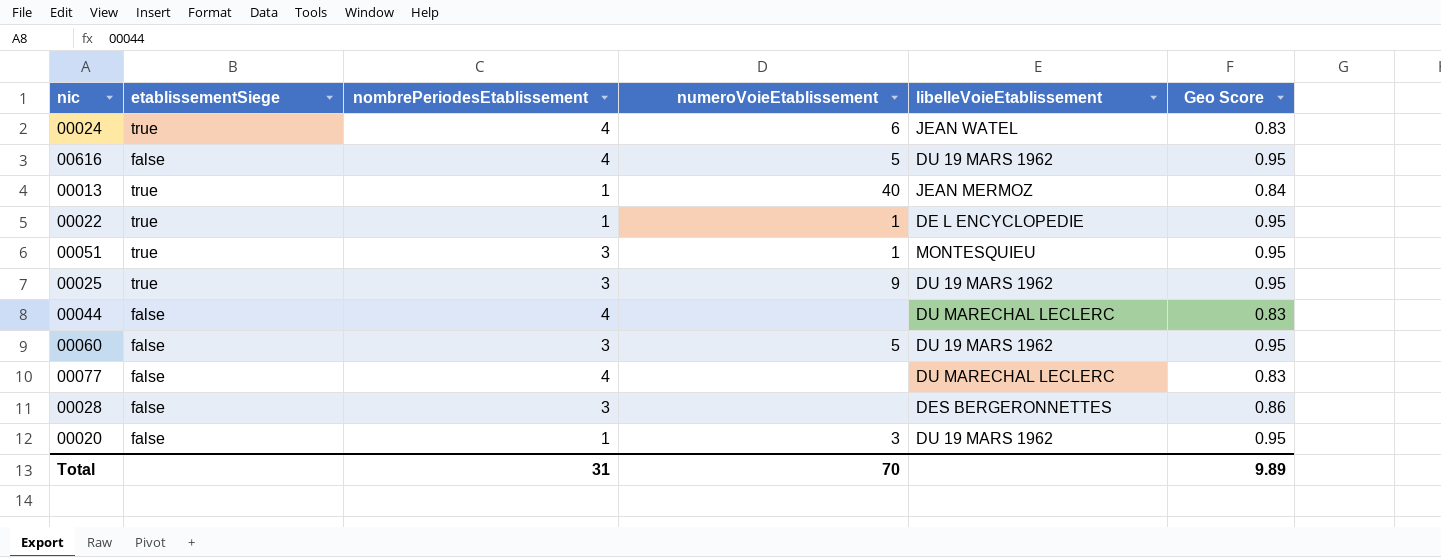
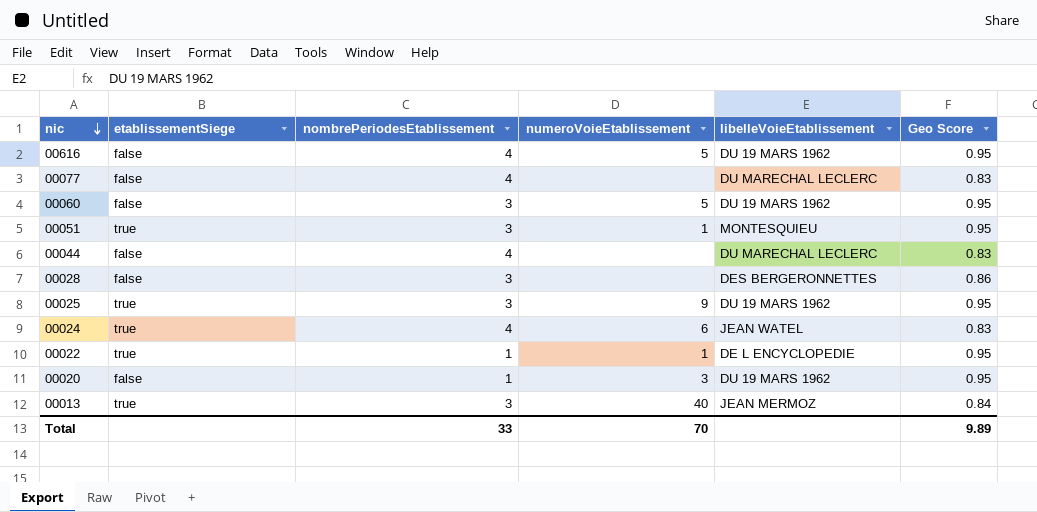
row order: none -> nic descending
00013 | nombrePeriodesEtablissement: 1 -> 3
Total | nombrePeriodesEtablissement: 31 -> 33

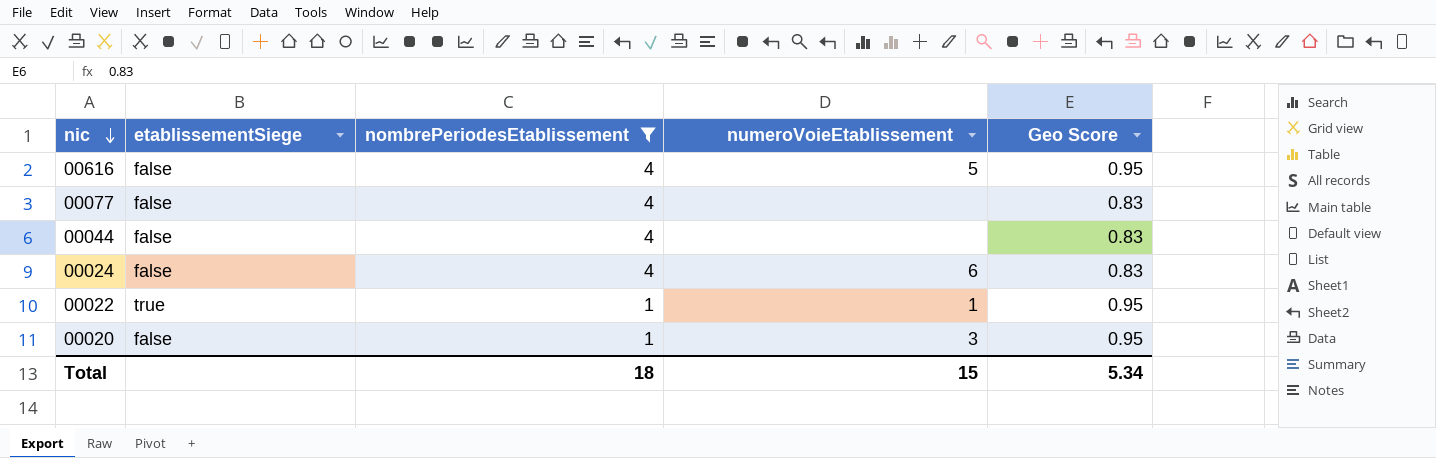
filter: none -> nombrePeriodesEtablissement != 3
column libelleVoieEtablissement | position: 5 -> none
00024 | etablissementSiege: true -> false
Total | nombrePeriodesEtablissement: 33 -> 18
Total | numeroVoieEtablissement: 70 -> 15
Total | Geo Score: 9.89 -> 5.34

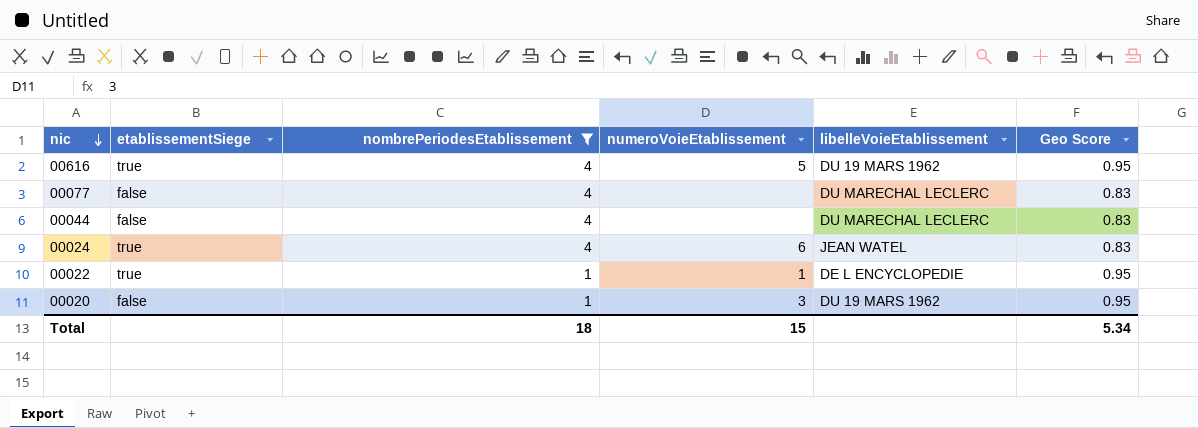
column libelleVoieEtablissement | position: none -> 5
00616 | etablissementSiege: false -> true
00024 | etablissementSiege: false -> true

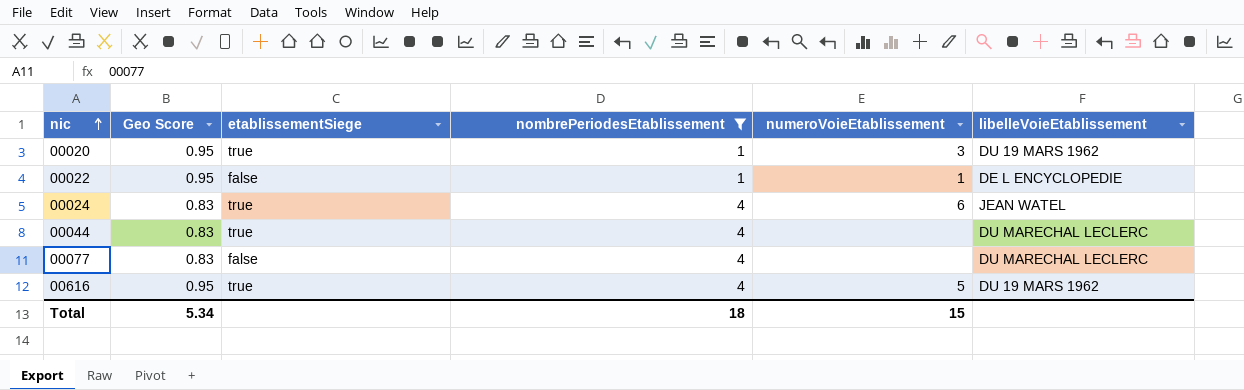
row order: nic descending -> nic ascending
column Geo Score | position: 6 -> 2
00020 | etablissementSiege: false -> true
00022 | etablissementSiege: true -> false
00044 | etablissementSiege: false -> true

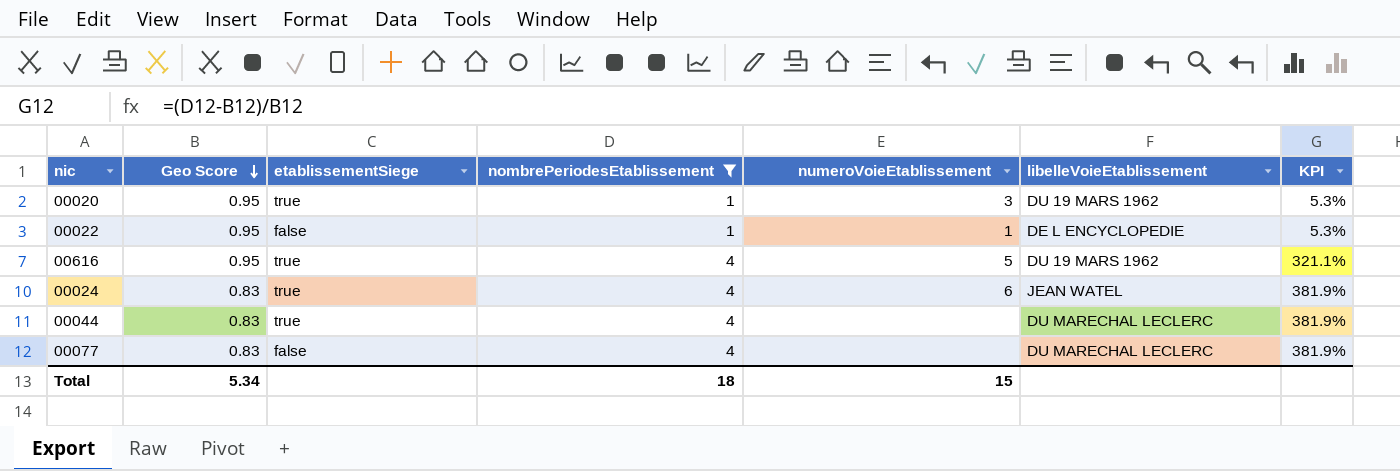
row order: nic ascending -> Geo Score descending
column KPI | formula: none -> ([nombrePeriodesEtablissement] - [Geo Score]) / [Geo Score]

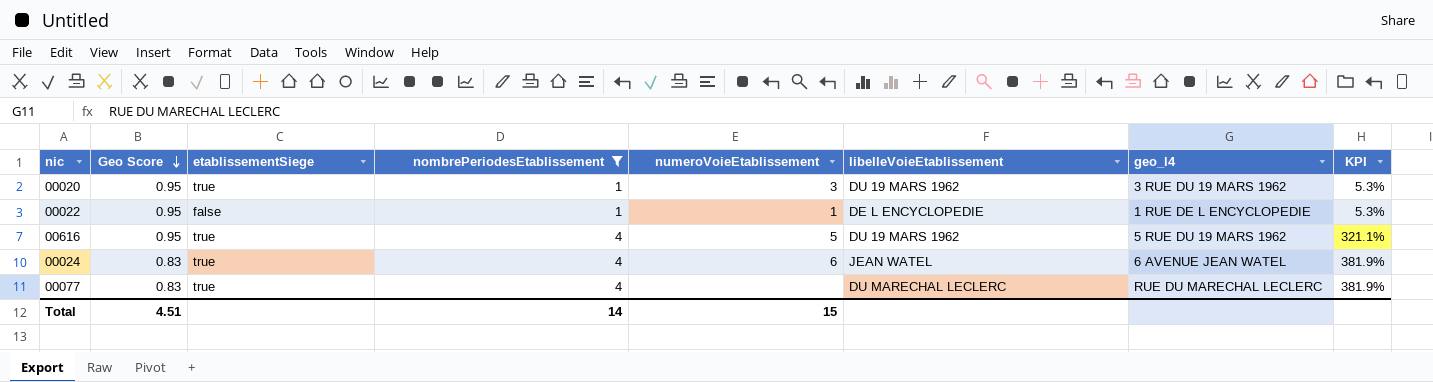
column geo_l4 | position: none -> 7
row 00044: 0.83 | true | 4 | none | DU MARECHAL LECLERC | 381.9% -> none
00077 | etablissementSiege: false -> true
Total | Geo Score: 5.34 -> 4.51
Total | nombrePeriodesEtablissement: 18 -> 14

